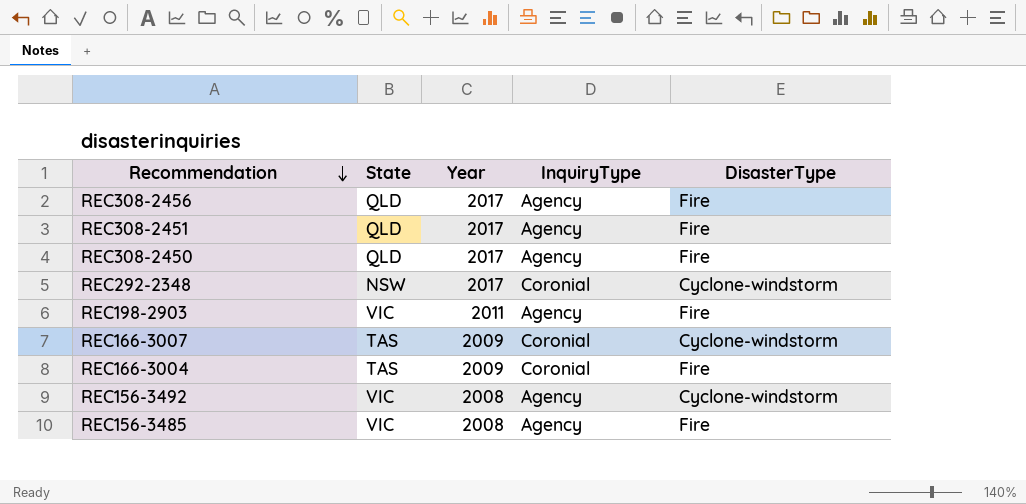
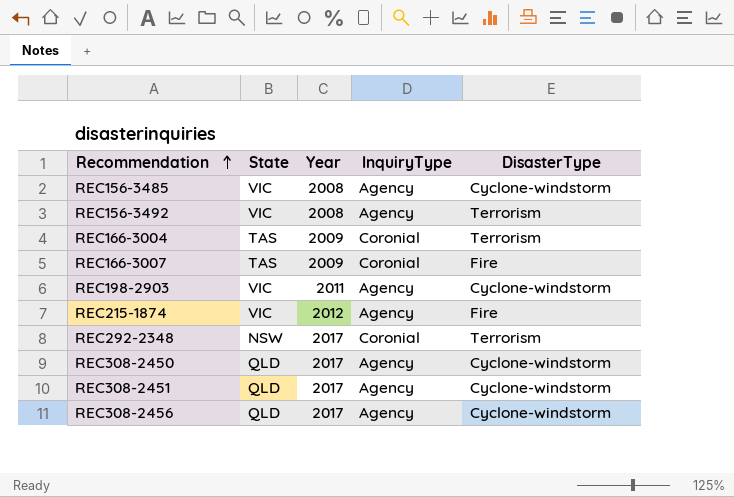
row order: Recommendation descending -> Recommendation ascending
REC156-3485 | DisasterType: Fire -> Cyclone-windstorm
REC156-3492 | DisasterType: Cyclone-windstorm -> Terrorism
REC166-3004 | DisasterType: Fire -> Terrorism
REC166-3007 | DisasterType: Cyclone-windstorm -> Fire
REC198-2903 | DisasterType: Fire -> Cyclone-windstorm
row REC215-1874: none -> VIC | 2012 | Agency | Fire
REC292-2348 | DisasterType: Cyclone-windstorm -> Terrorism
REC308-2450 | DisasterType: Fire -> Cyclone-windstorm
REC308-2451 | DisasterType: Fire -> Cyclone-windstorm
REC308-2456 | DisasterType: Fire -> Cyclone-windstorm

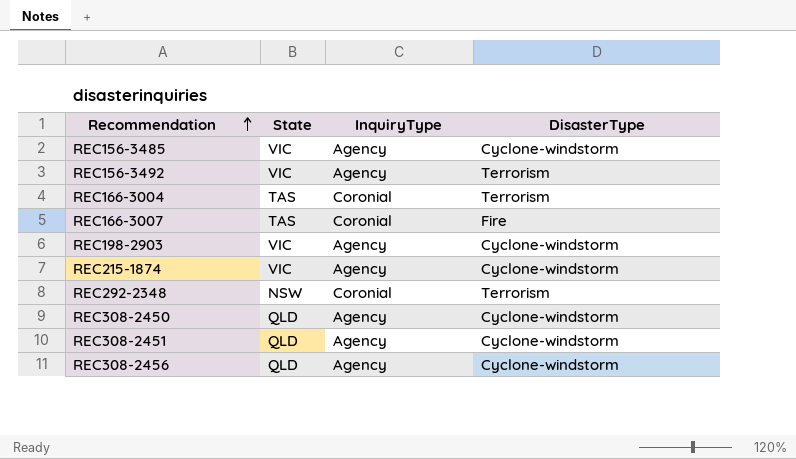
column Year | position: 3 -> none
REC215-1874 | DisasterType: Fire -> Cyclone-windstorm

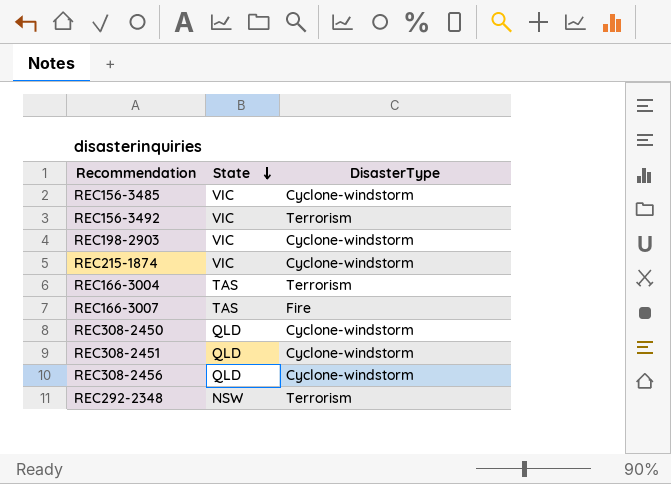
row order: Recommendation ascending -> State descending
column InquiryType | position: 3 -> none

